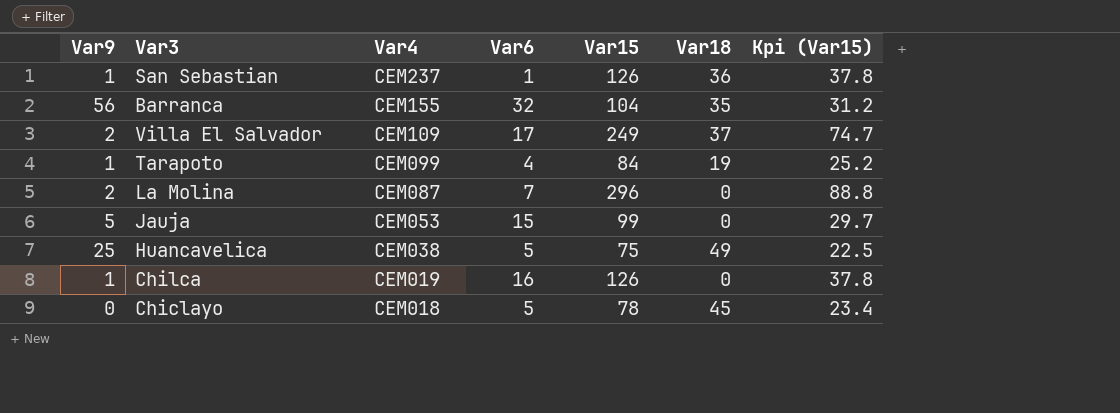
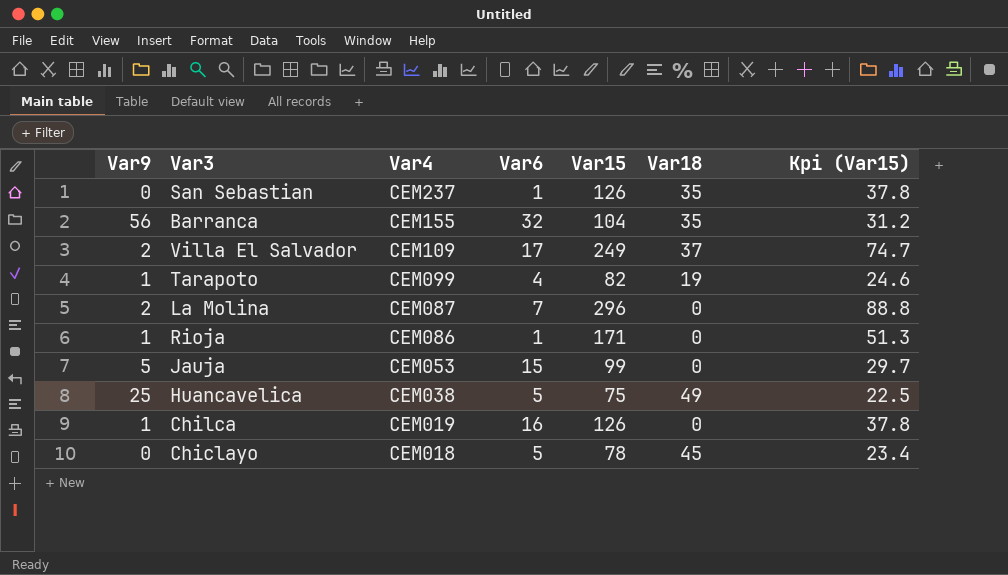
San Sebastian | Var9: 1 -> 0
San Sebastian | Var18: 36 -> 35
Tarapoto | Var15: 84 -> 82
Tarapoto | Kpi (Var15): 25.2 -> 24.6
row Rioja: none -> 1 | CEM086 | 1 | 171 | 0 | 51.3

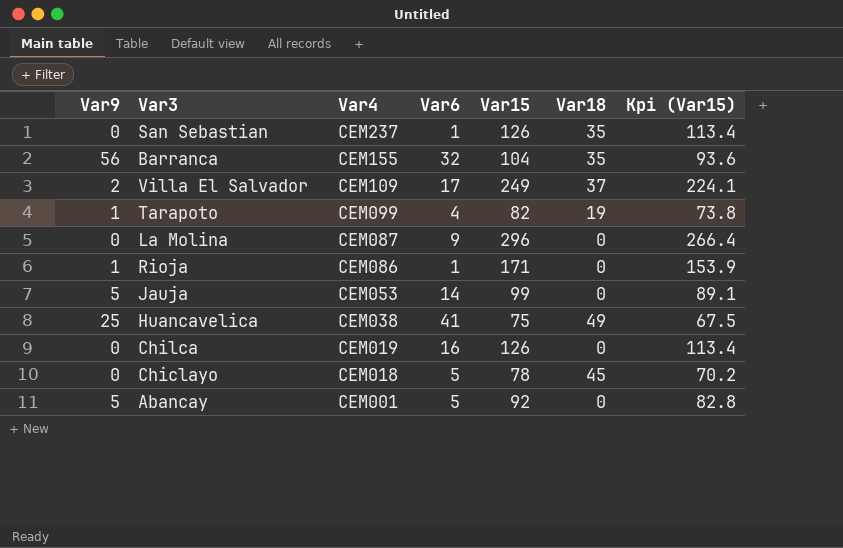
column Kpi (Var15) | formula: [Var15] * 0.3 -> [Var15] * 0.9
La Molina | Var9: 2 -> 0
La Molina | Var6: 7 -> 9
Jauja | Var6: 15 -> 14
Huancavelica | Var6: 5 -> 41
Chilca | Var9: 1 -> 0
row Abancay: none -> 5 | CEM001 | 5 | 92 | 0 | 82.8

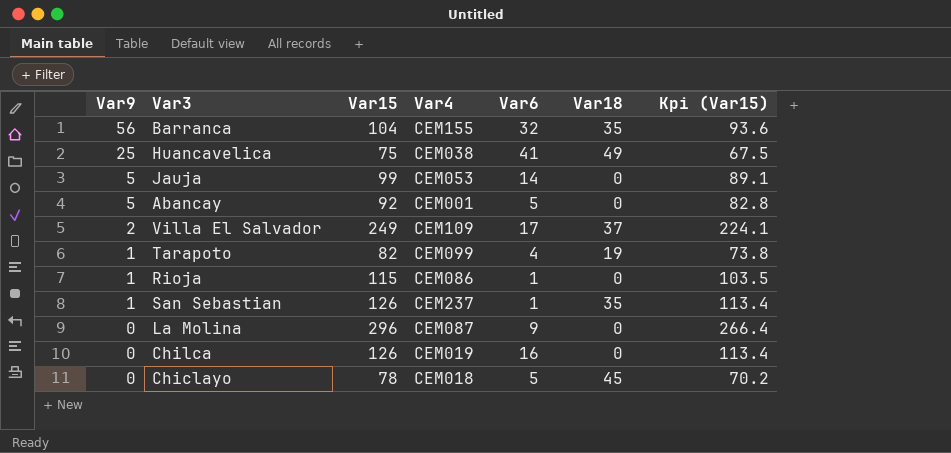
row order: Var4 descending -> Var9 descending
column Var15 | position: 5 -> 3
Rioja | Var15: 171 -> 115
Rioja | Kpi (Var15): 153.9 -> 103.5
San Sebastian | Var9: 0 -> 1

